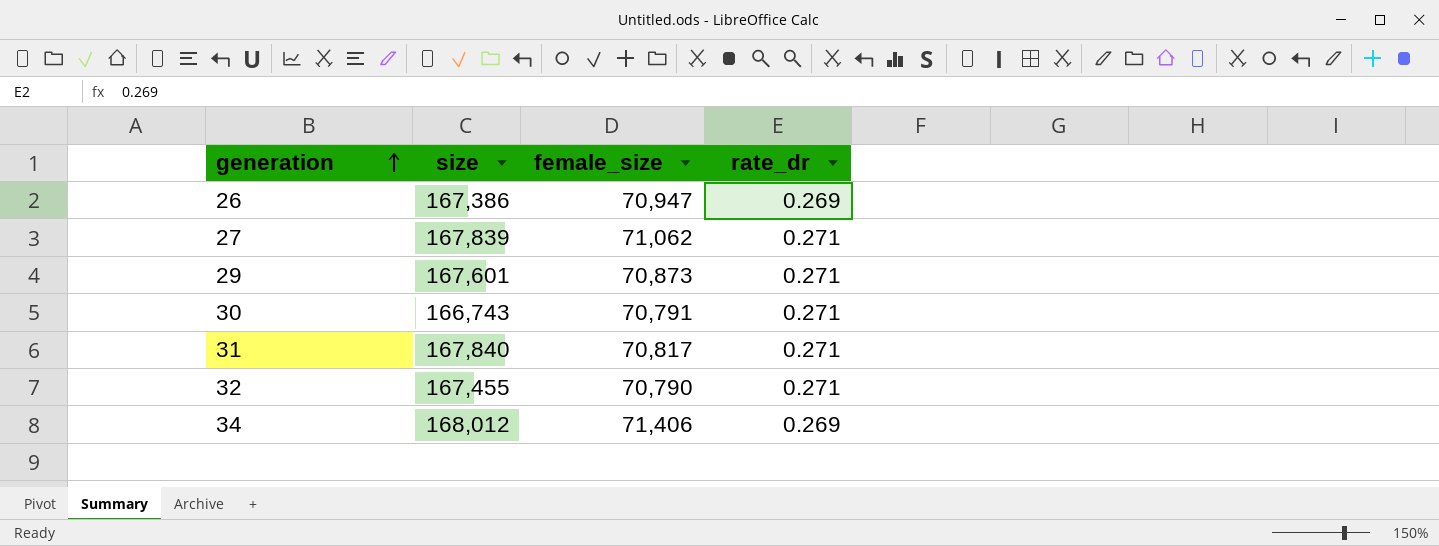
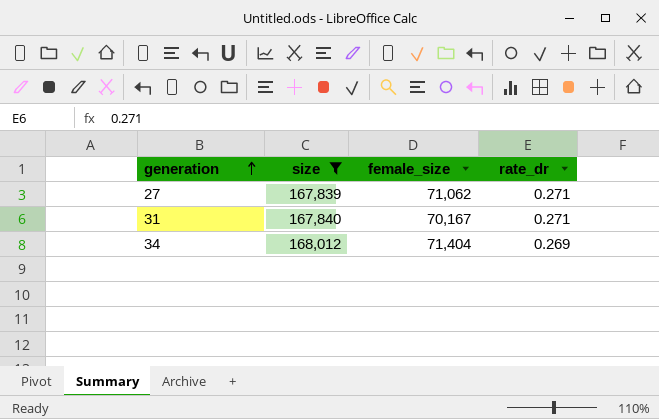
filter: none -> size >= 167,839
31 | female_size: 70,817 -> 70,167
34 | female_size: 71,406 -> 71,404

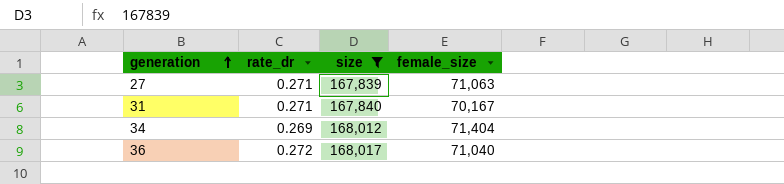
column rate_dr | position: 4 -> 2
27 | female_size: 71,062 -> 71,063
row 36: none -> 0.272 | 168,017 | 71,040

